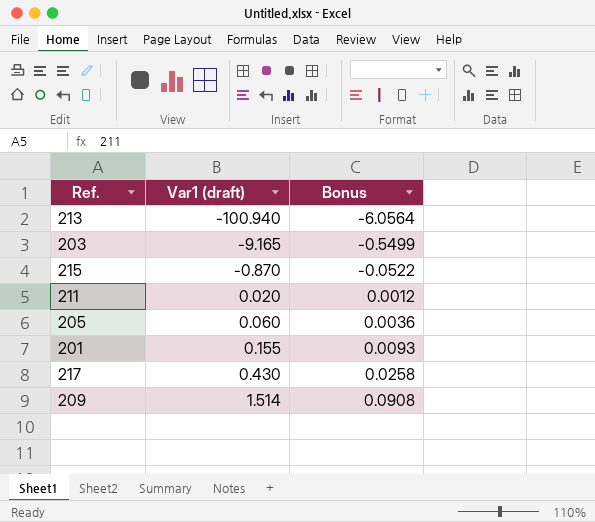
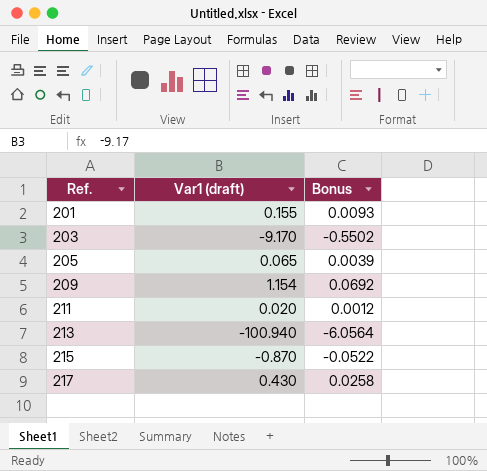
row order: Var1 (draft) ascending -> Ref. ascending
203 | Var1 (draft): -9.165 -> -9.170
203 | Bonus: -0.5499 -> -0.5502
205 | Var1 (draft): 0.060 -> 0.065
205 | Bonus: 0.0036 -> 0.0039
209 | Var1 (draft): 1.514 -> 1.154
209 | Bonus: 0.0908 -> 0.0692

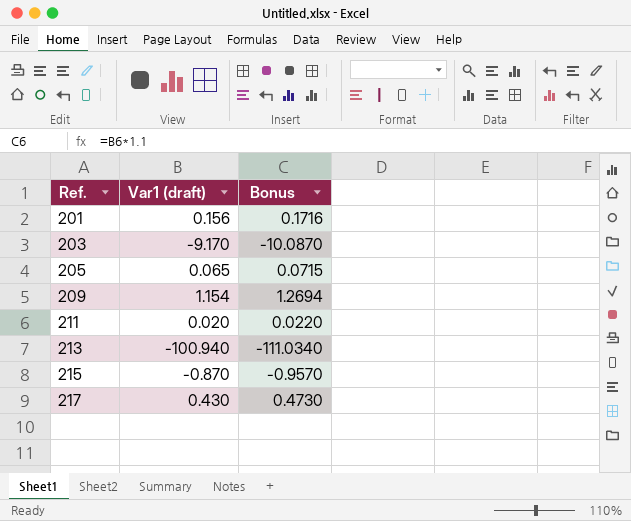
column Bonus | formula: [Var1 (draft)] * 0.06 -> [Var1 (draft)] * 1.1
201 | Var1 (draft): 0.155 -> 0.156

